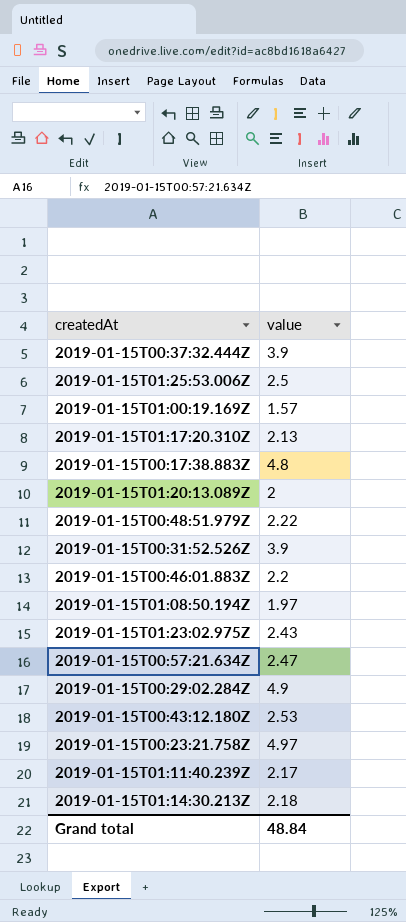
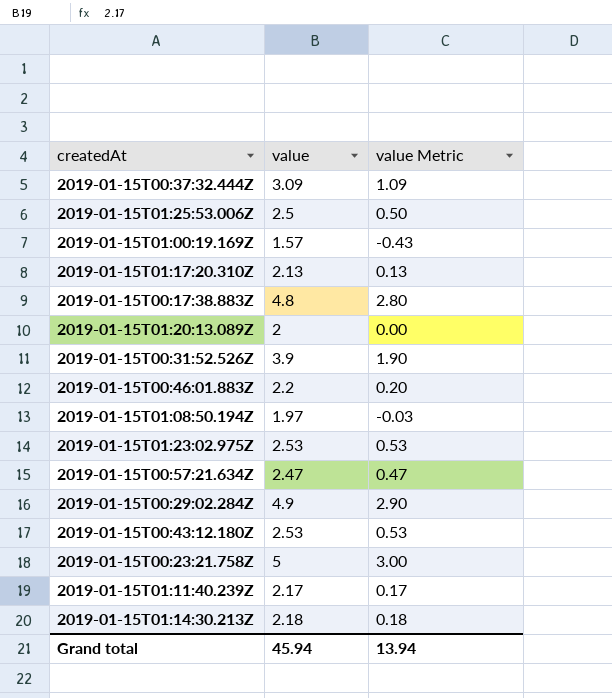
column value Metric | formula: none -> [value] - 2
row 2019-01-15T00:48:51.979Z: 2.22 -> none
2019-01-15T00:37:32.444Z | value: 3.9 -> 3.09
2019-01-15T01:23:02.975Z | value: 2.43 -> 2.53
2019-01-15T00:23:21.758Z | value: 4.97 -> 5
Grand total | value: 48.84 -> 45.94

